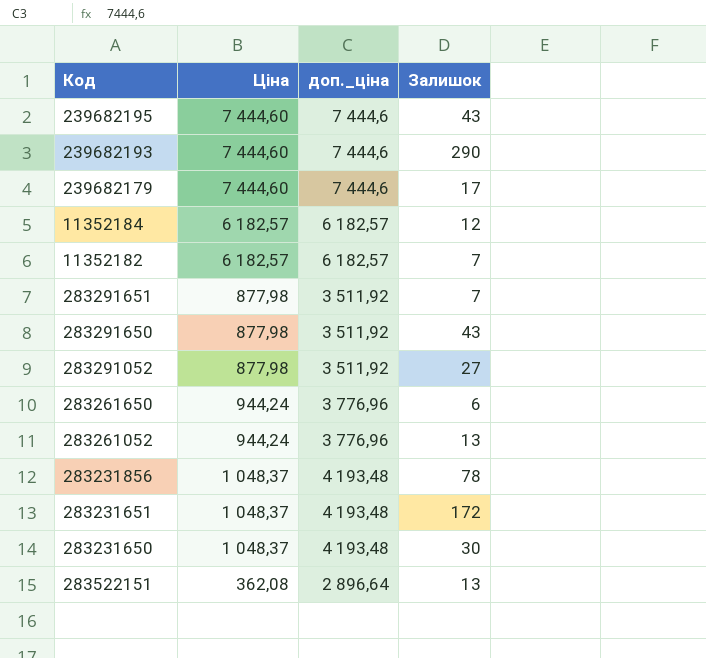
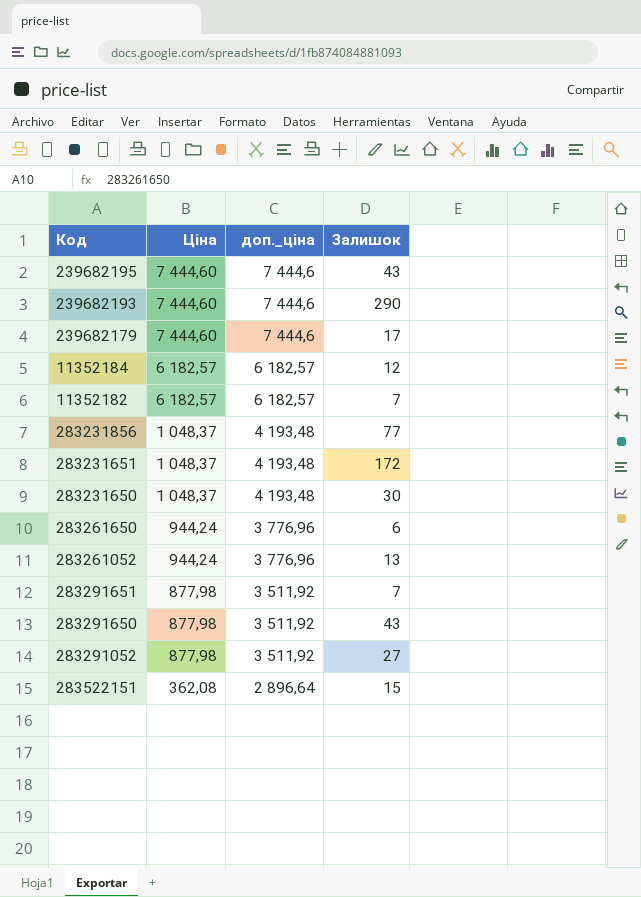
row order: none -> Ціна descending
283231856 | Залишок: 78 -> 77
283522151 | Залишок: 13 -> 15

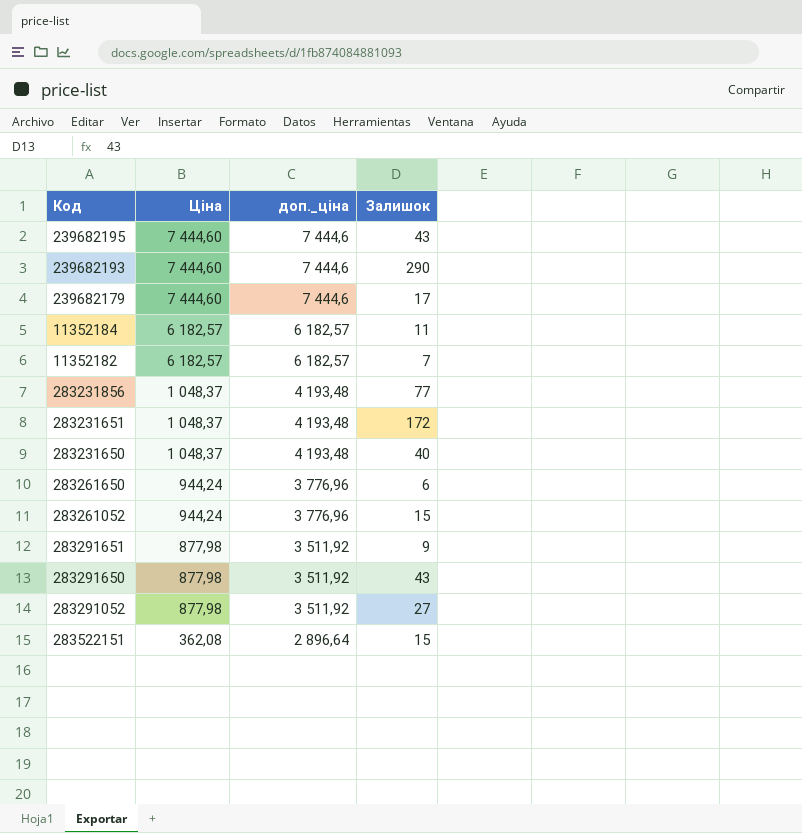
11352184 | Залишок: 12 -> 11
283231650 | Залишок: 30 -> 40
283261052 | Залишок: 13 -> 15
283291651 | Залишок: 7 -> 9

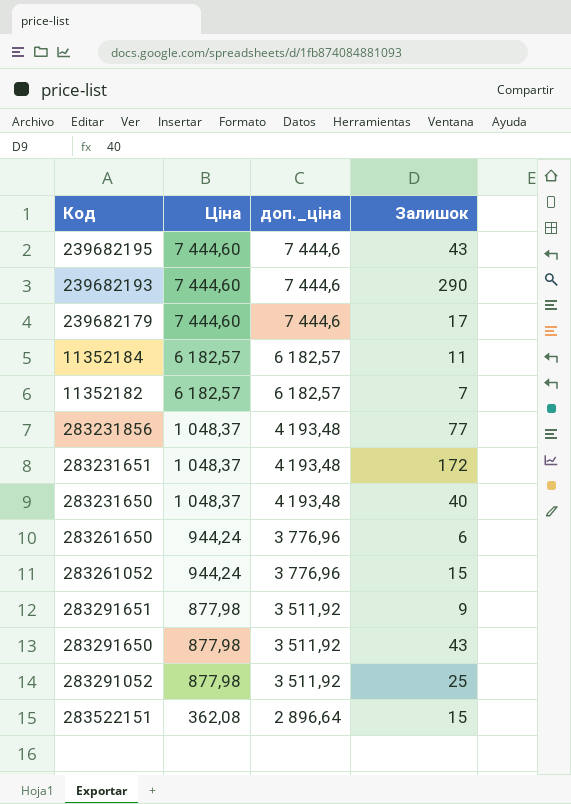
283291052 | Залишок: 27 -> 25

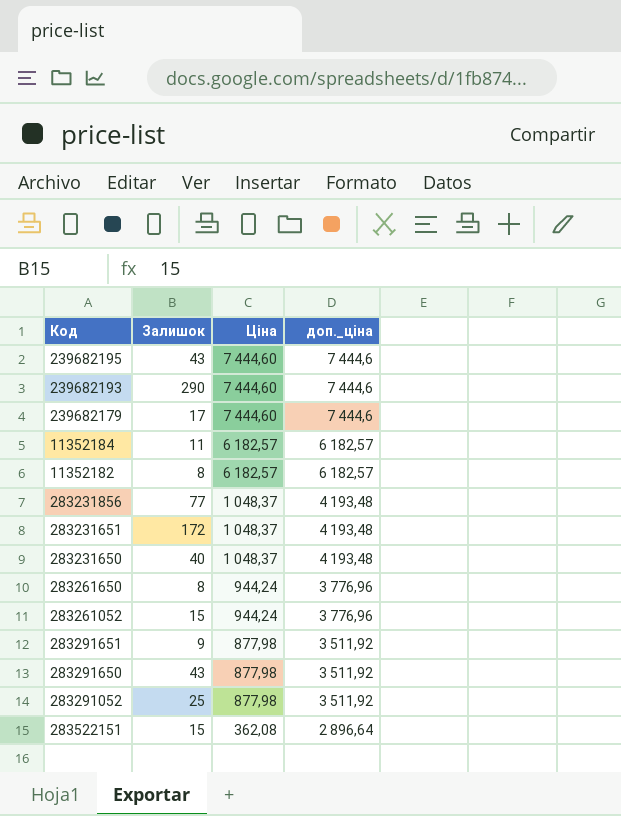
column Залишок | position: 4 -> 2
11352182 | Залишок: 7 -> 8
283261650 | Залишок: 6 -> 8

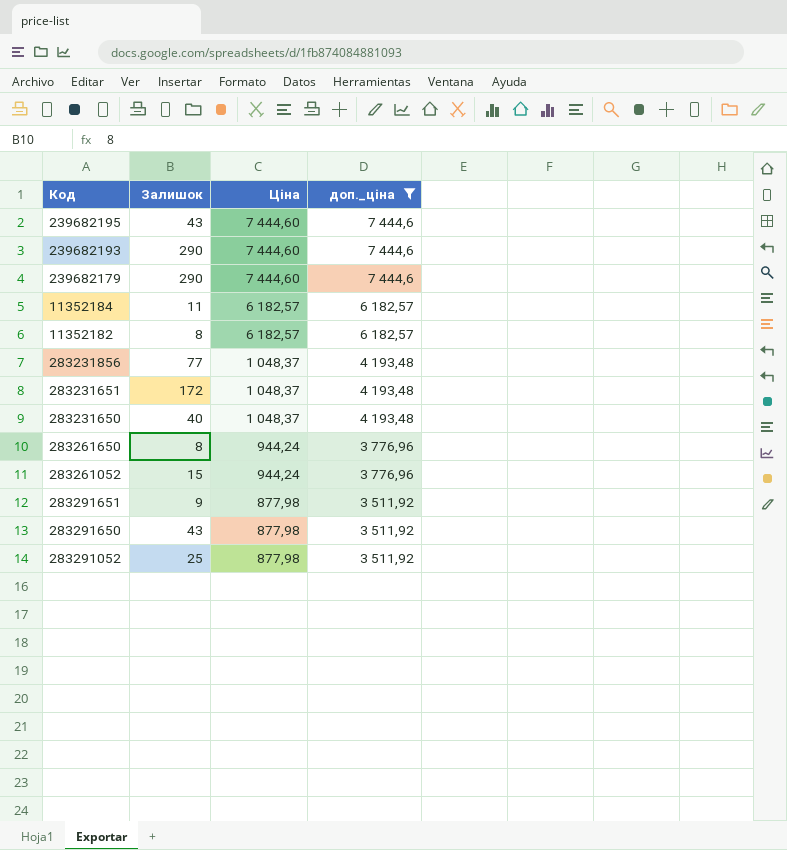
filter: none -> доп._ціна != 2 896,64
239682179 | Залишок: 17 -> 290

